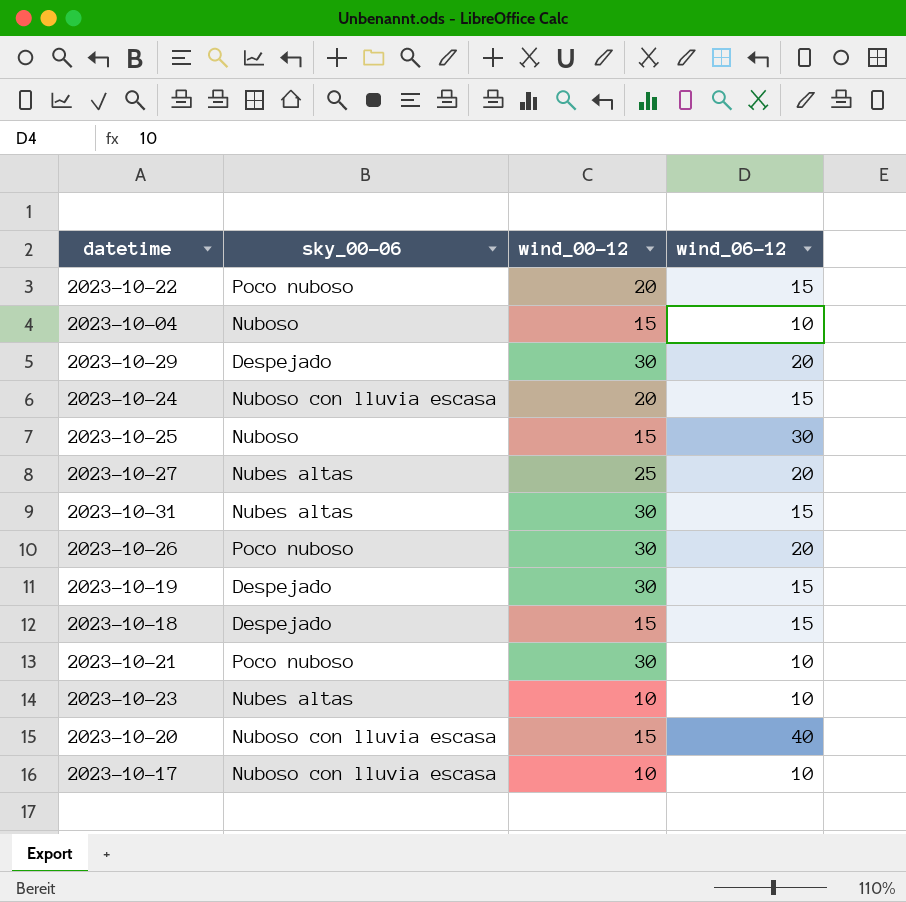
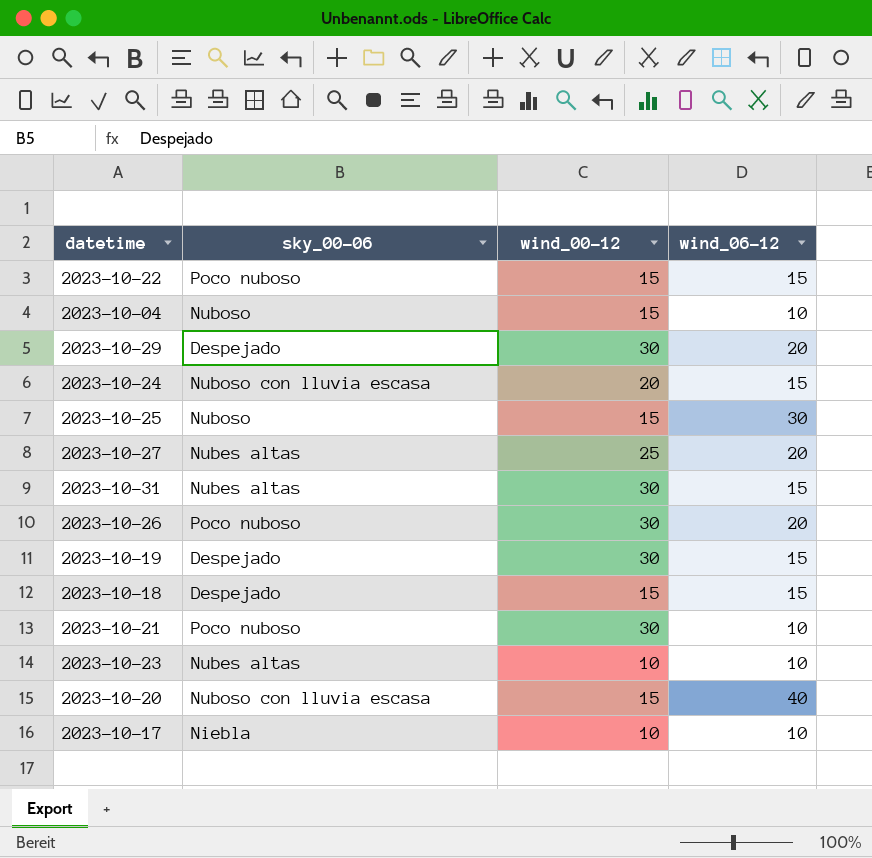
2023-10-22 | wind_00-12: 20 -> 15
2023-10-17 | sky_00-06: Nuboso con lluvia escasa -> Niebla

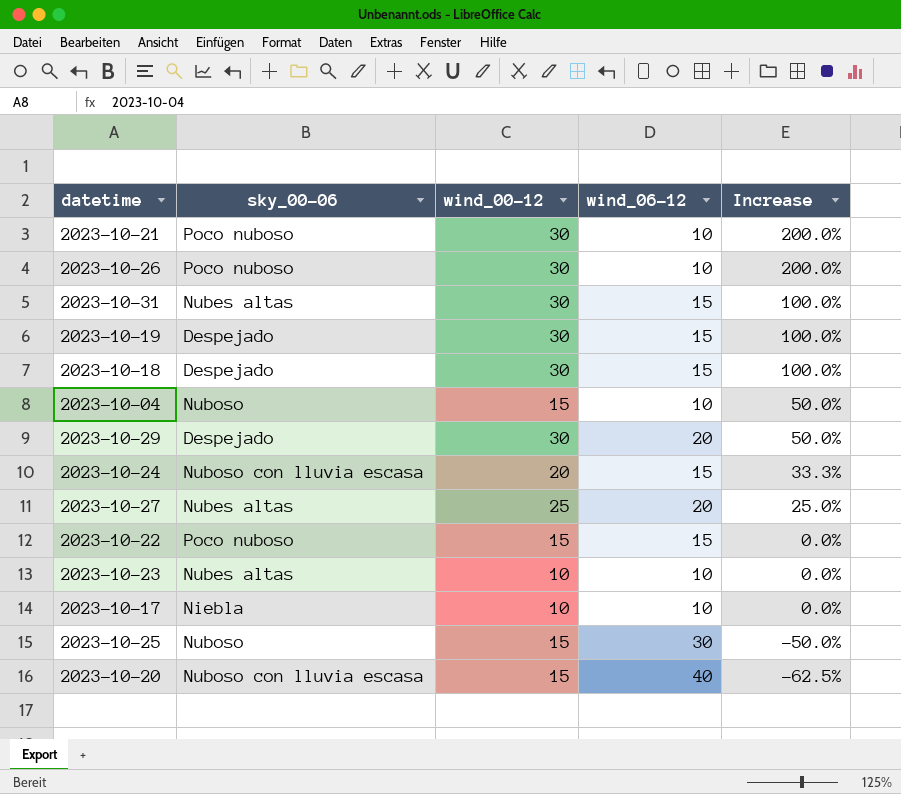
row order: none -> Increase descending
column Increase | formula: none -> ([wind_00-12] - [wind_06-12]) / [wind_06-12]
2023-10-26 | wind_06-12: 20 -> 10
2023-10-18 | wind_00-12: 15 -> 30

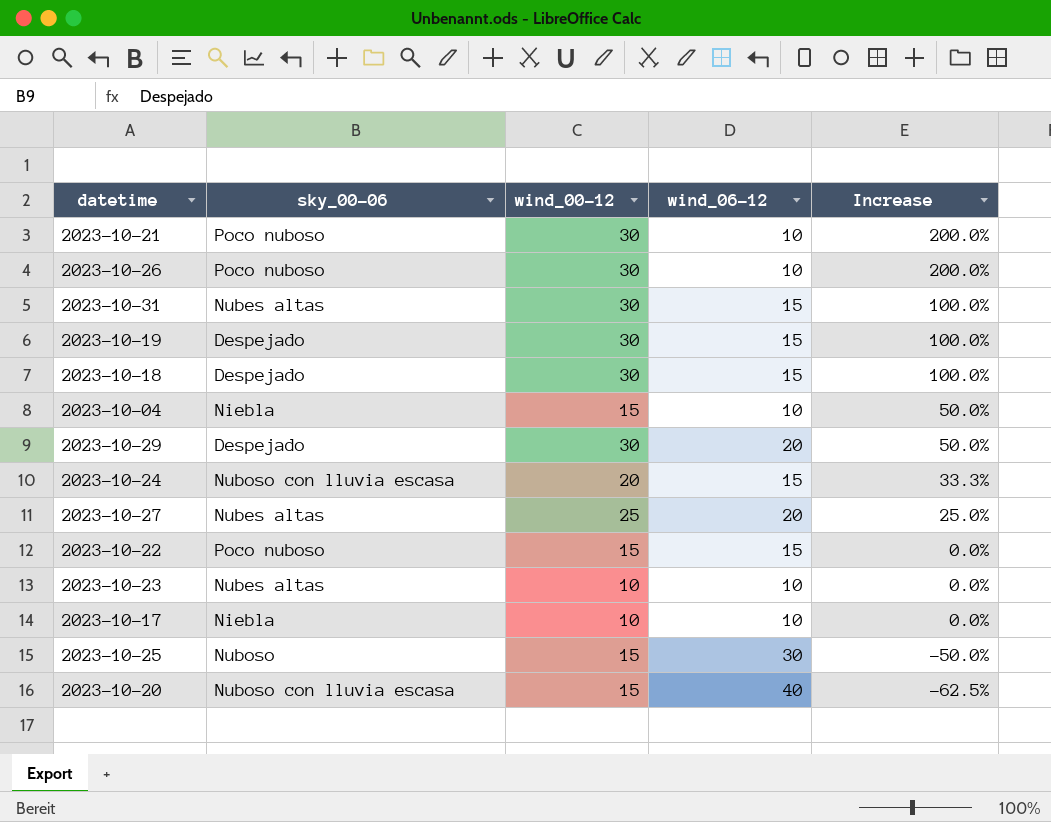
2023-10-04 | sky_00-06: Nuboso -> Niebla

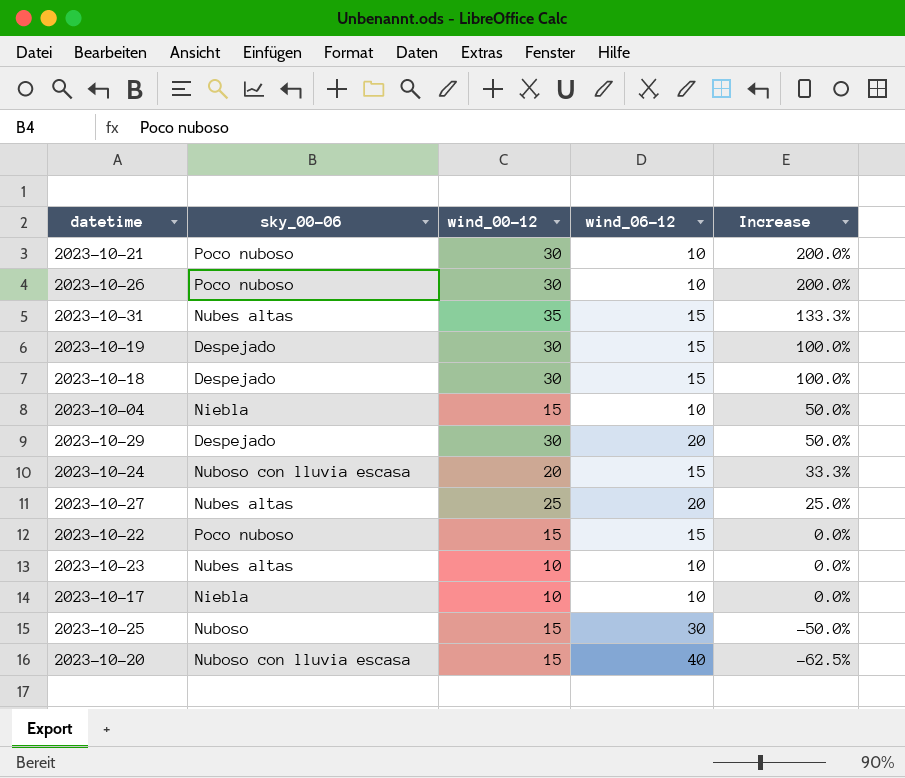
2023-10-31 | wind_00-12: 30 -> 35
2023-10-31 | Increase: 100.0% -> 133.3%

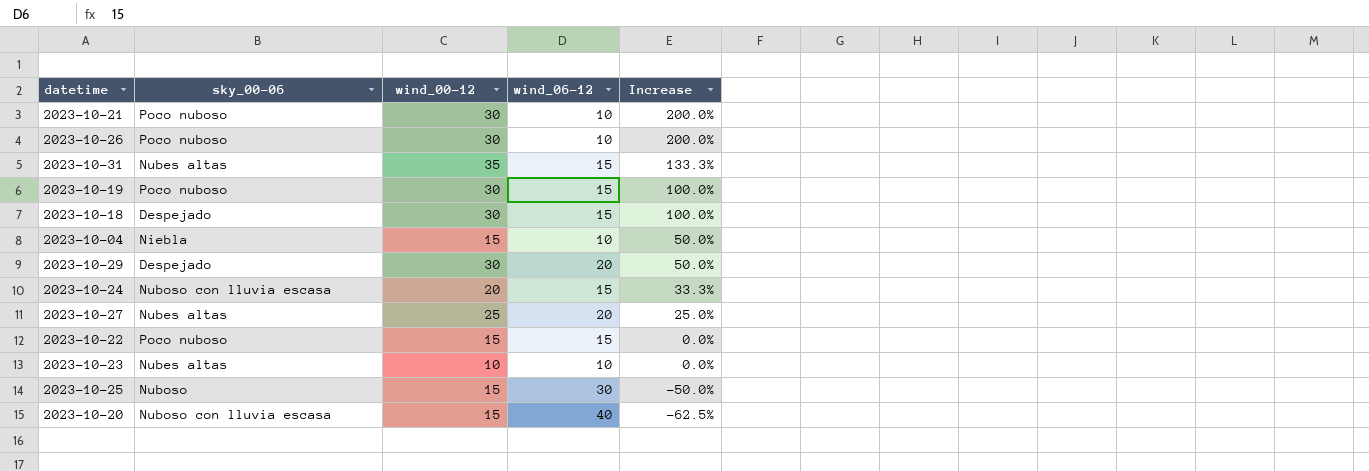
row 2023-10-17: Niebla | 10 | 10 | 0.0% -> none
2023-10-19 | sky_00-06: Despejado -> Poco nuboso

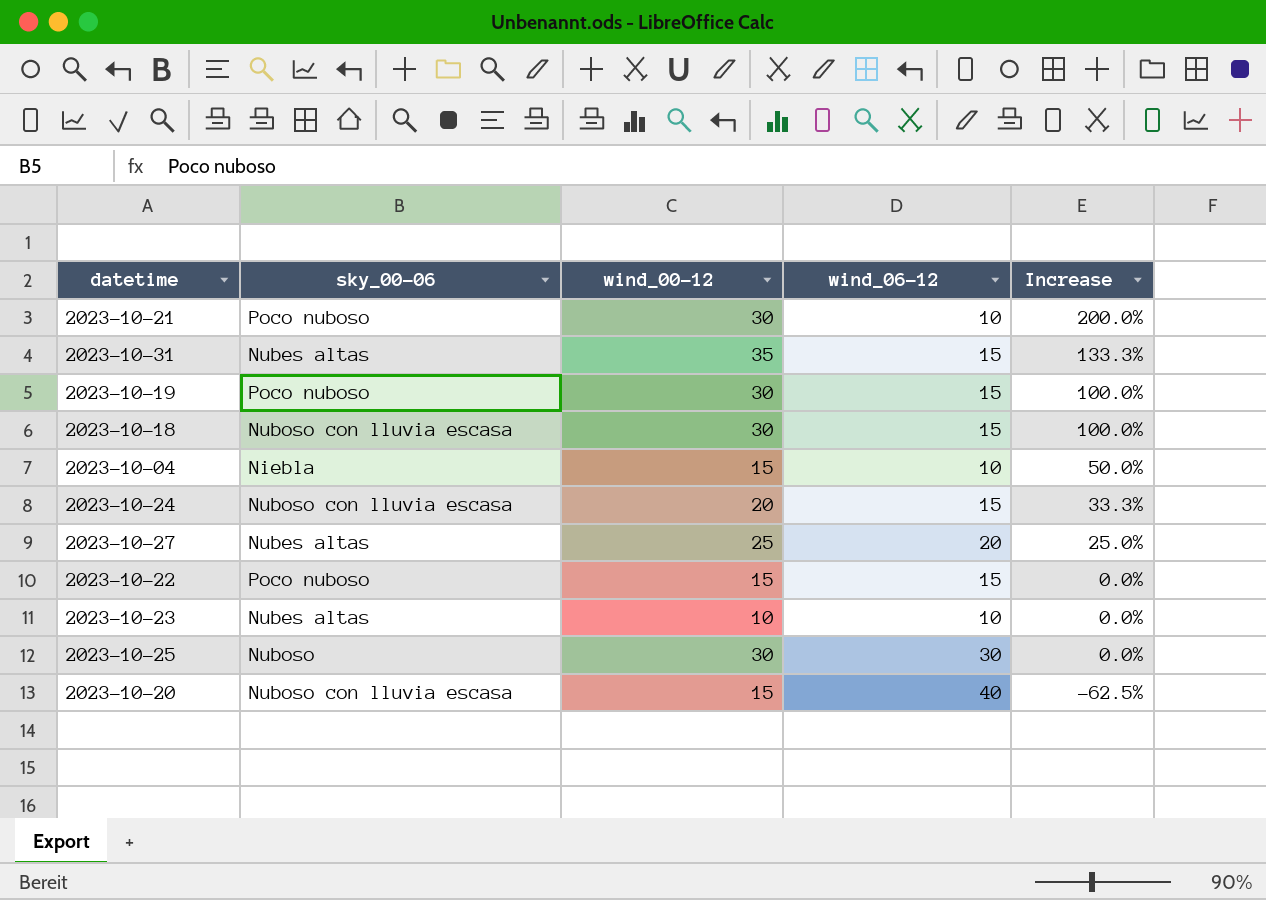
row 2023-10-26: Poco nuboso | 30 | 10 | 200.0% -> none
row 2023-10-29: Despejado | 30 | 20 | 50.0% -> none
2023-10-18 | sky_00-06: Despejado -> Nuboso con lluvia escasa
2023-10-25 | wind_00-12: 15 -> 30
2023-10-25 | Increase: -50.0% -> 0.0%

